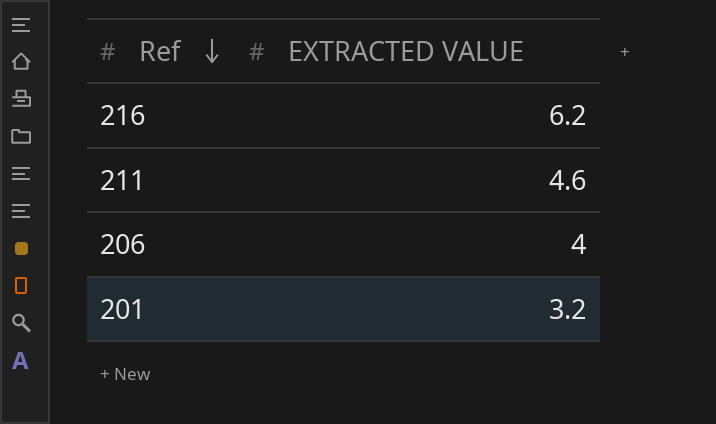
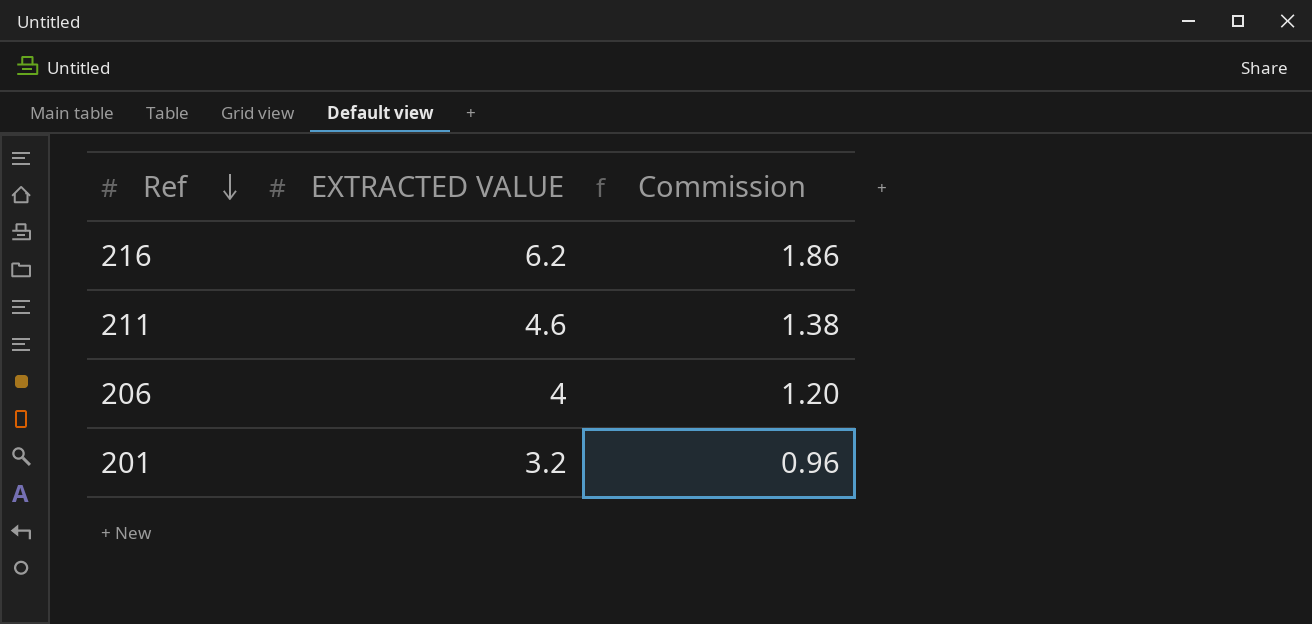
column Commission | formula: none -> [EXTRACTED VALUE] * 0.3

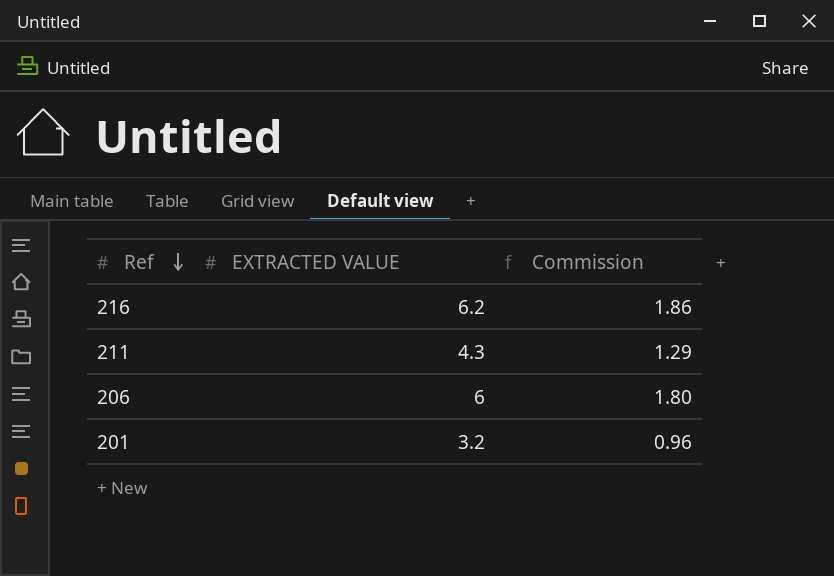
211 | EXTRACTED VALUE: 4.6 -> 4.3
211 | Commission: 1.38 -> 1.29
206 | EXTRACTED VALUE: 4 -> 6
206 | Commission: 1.20 -> 1.80

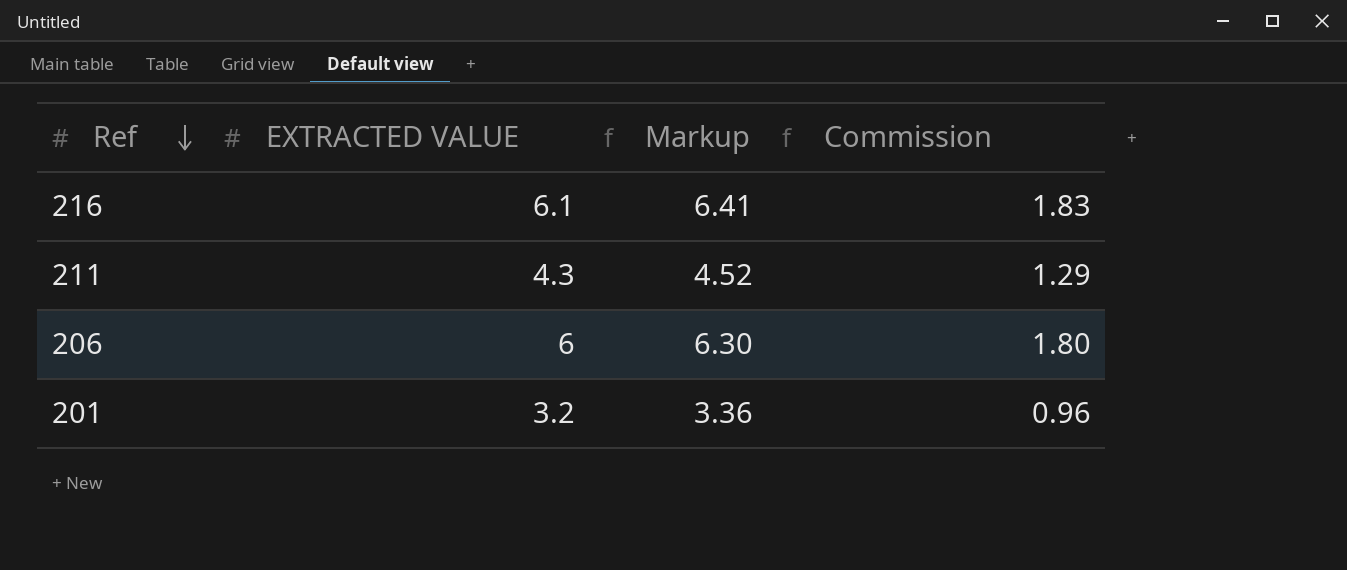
column Markup | formula: none -> [EXTRACTED VALUE] * 1.05
216 | EXTRACTED VALUE: 6.2 -> 6.1
216 | Commission: 1.86 -> 1.83

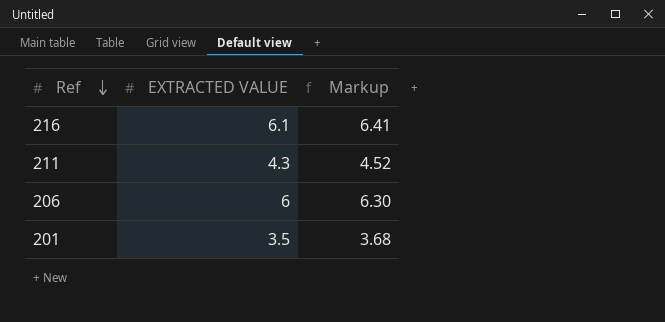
column Commission | formula: [EXTRACTED VALUE] * 0.3 -> none
201 | EXTRACTED VALUE: 3.2 -> 3.5
201 | Markup: 3.36 -> 3.68

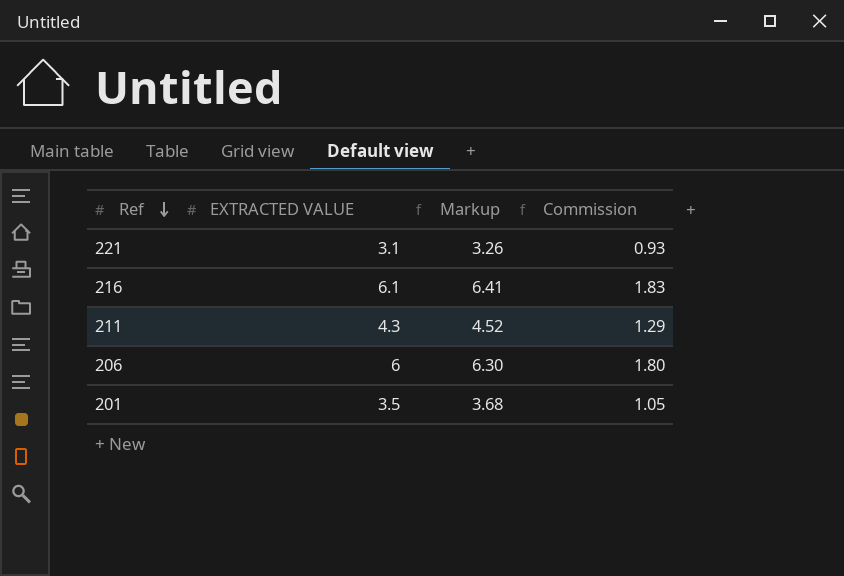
column Commission | formula: none -> [EXTRACTED VALUE] * 0.3
row 221: none -> 3.1 | 3.26 | 0.93

